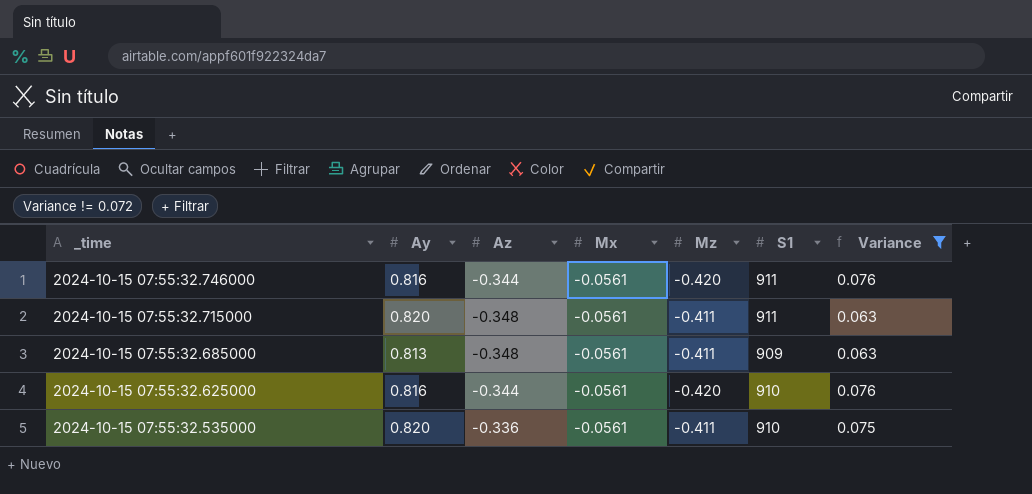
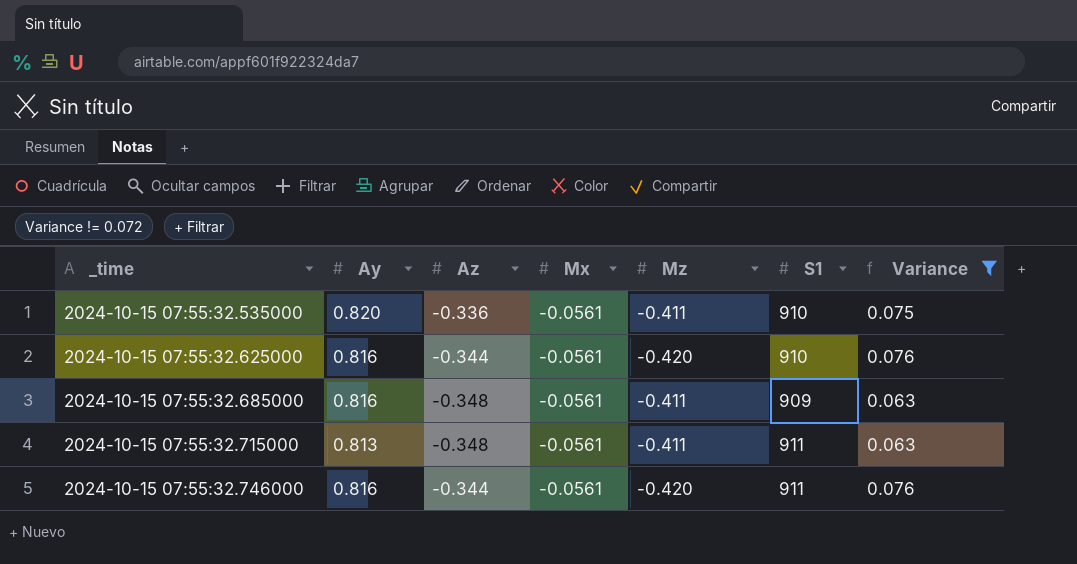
row order: _time descending -> _time ascending
2024-10-15 07:55:32.685000 | Ay: 0.813 -> 0.816
2024-10-15 07:55:32.715000 | Ay: 0.820 -> 0.813

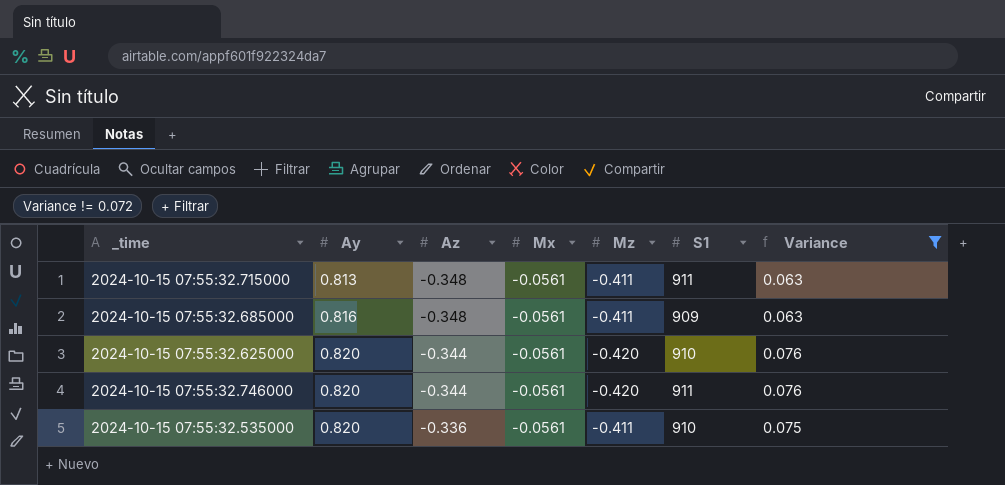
row order: _time ascending -> Ay ascending
2024-10-15 07:55:32.625000 | Ay: 0.816 -> 0.820
2024-10-15 07:55:32.746000 | Ay: 0.816 -> 0.820

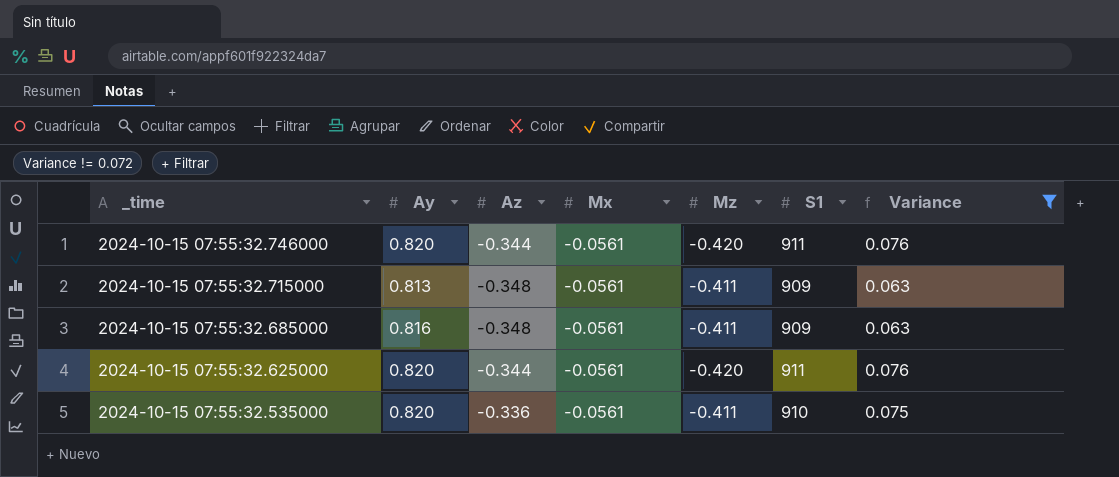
row order: Ay ascending -> _time descending
2024-10-15 07:55:32.715000 | S1: 911 -> 909
2024-10-15 07:55:32.625000 | S1: 910 -> 911

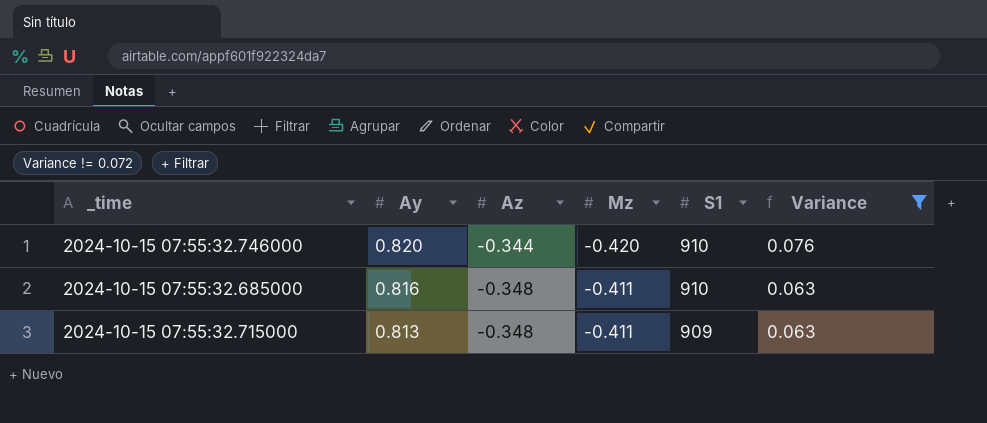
row order: _time descending -> Ay descending
column Mx | position: 4 -> none
row 2024-10-15 07:55:32.625000: 0.820 | -0.344 | -0.0561 | -0.420 | 911 | 0.076 -> none
row 2024-10-15 07:55:32.535000: 0.820 | -0.336 | -0.0561 | -0.411 | 910 | 0.075 -> none
2024-10-15 07:55:32.746000 | S1: 911 -> 910
2024-10-15 07:55:32.685000 | S1: 909 -> 910

